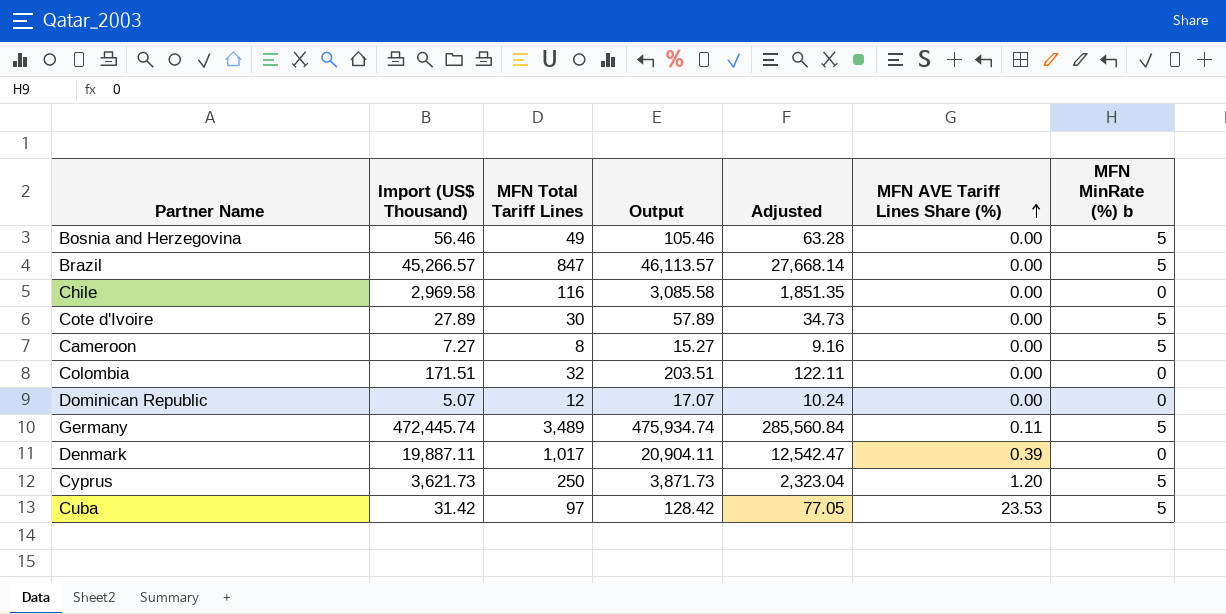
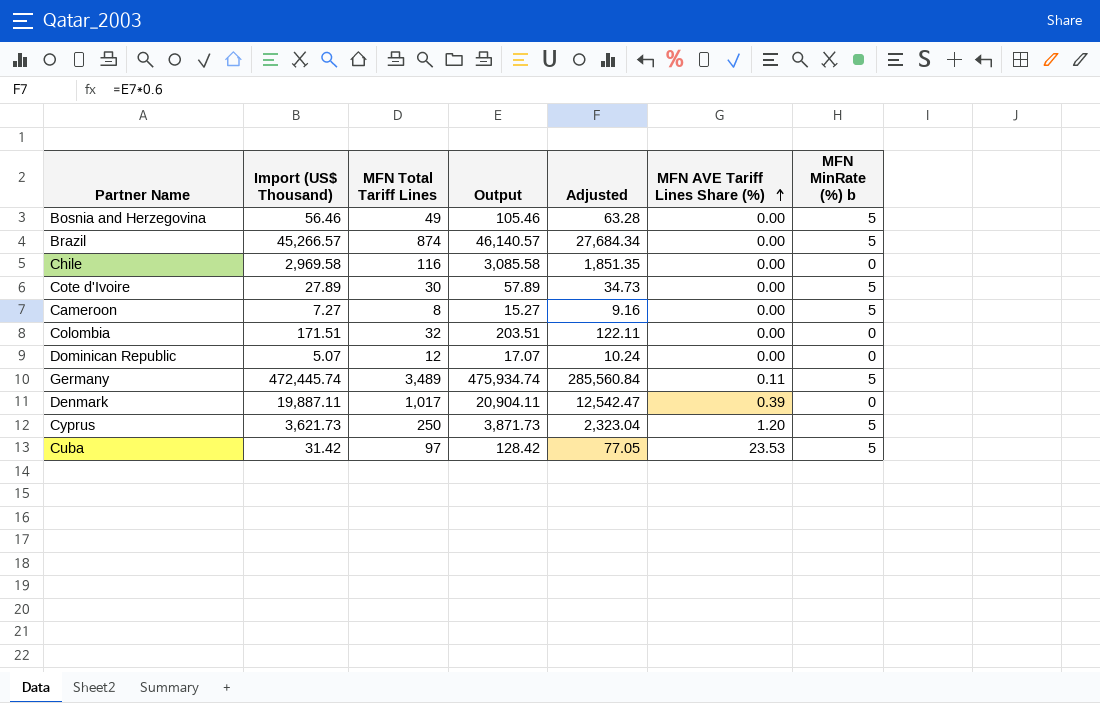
Brazil | MFN Total Tariff Lines: 847 -> 874
Brazil | Output: 46,113.57 -> 46,140.57
Brazil | Adjusted: 27,668.14 -> 27,684.34

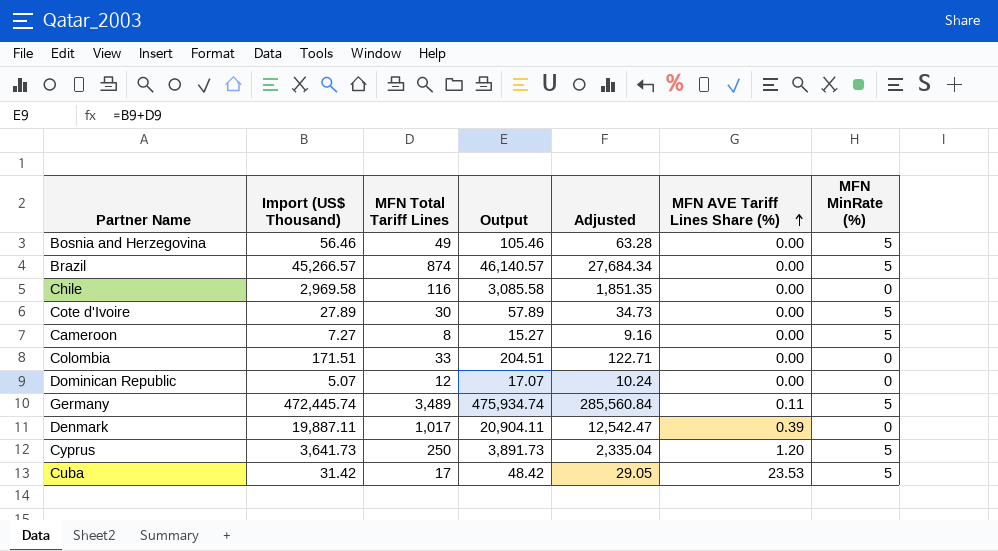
column name: MFN MinRate (%) b -> MFN MinRate (%)
Colombia | MFN Total Tariff Lines: 32 -> 33
Colombia | Output: 203.51 -> 204.51
Colombia | Adjusted: 122.11 -> 122.71
Cyprus | Import (US$ Thousand): 3,621.73 -> 3,641.73
Cyprus | Output: 3,871.73 -> 3,891.73
Cyprus | Adjusted: 2,323.04 -> 2,335.04
Cuba | MFN Total Tariff Lines: 97 -> 17
Cuba | Output: 128.42 -> 48.42
Cuba | Adjusted: 77.05 -> 29.05

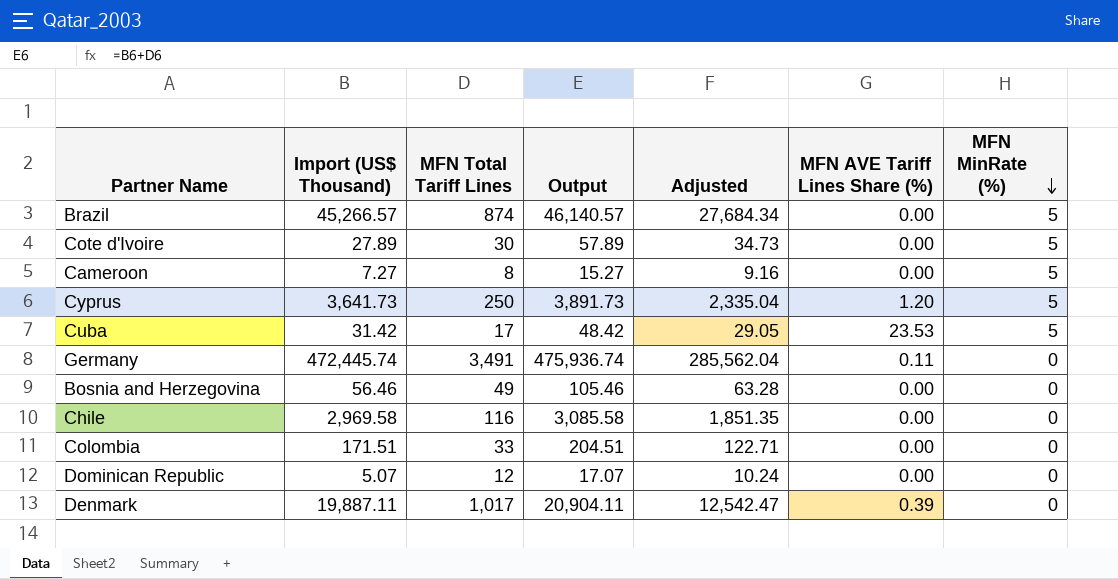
row order: MFN AVE Tariff Lines Share (%) ascending -> MFN MinRate (%) descending
Germany | MFN Total Tariff Lines: 3,489 -> 3,491
Germany | Output: 475,934.74 -> 475,936.74
Germany | Adjusted: 285,560.84 -> 285,562.04
Germany | MFN MinRate (%): 5 -> 0
Bosnia and Herzegovina | MFN MinRate (%): 5 -> 0

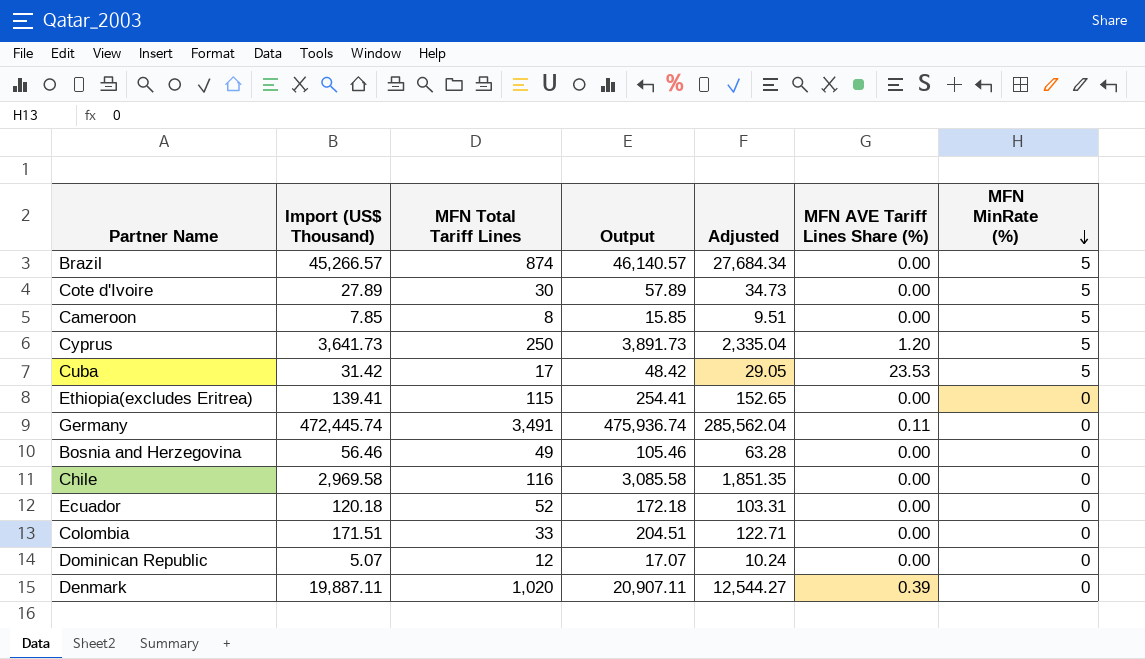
Cameroon | Import (US$ Thousand): 7.27 -> 7.85
Cameroon | Output: 15.27 -> 15.85
Cameroon | Adjusted: 9.16 -> 9.51
row Ethiopia(excludes Eritrea): none -> 139.41 | 115 | 254.41 | 152.65 | 0.00 | 0
row Ecuador: none -> 120.18 | 52 | 172.18 | 103.31 | 0.00 | 0
Denmark | MFN Total Tariff Lines: 1,017 -> 1,020
Denmark | Output: 20,904.11 -> 20,907.11
Denmark | Adjusted: 12,542.47 -> 12,544.27

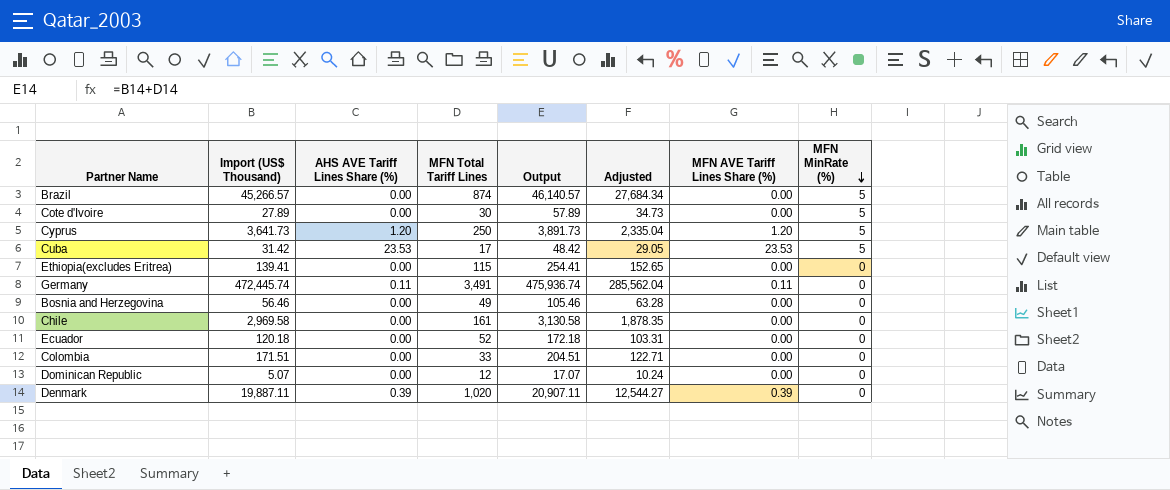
column AHS AVE Tariff Lines Share (%) | position: none -> 3
row Cameroon: 7.85 | 8 | 15.85 | 9.51 | 0.00 | 5 -> none
Chile | MFN Total Tariff Lines: 116 -> 161
Chile | Output: 3,085.58 -> 3,130.58
Chile | Adjusted: 1,851.35 -> 1,878.35

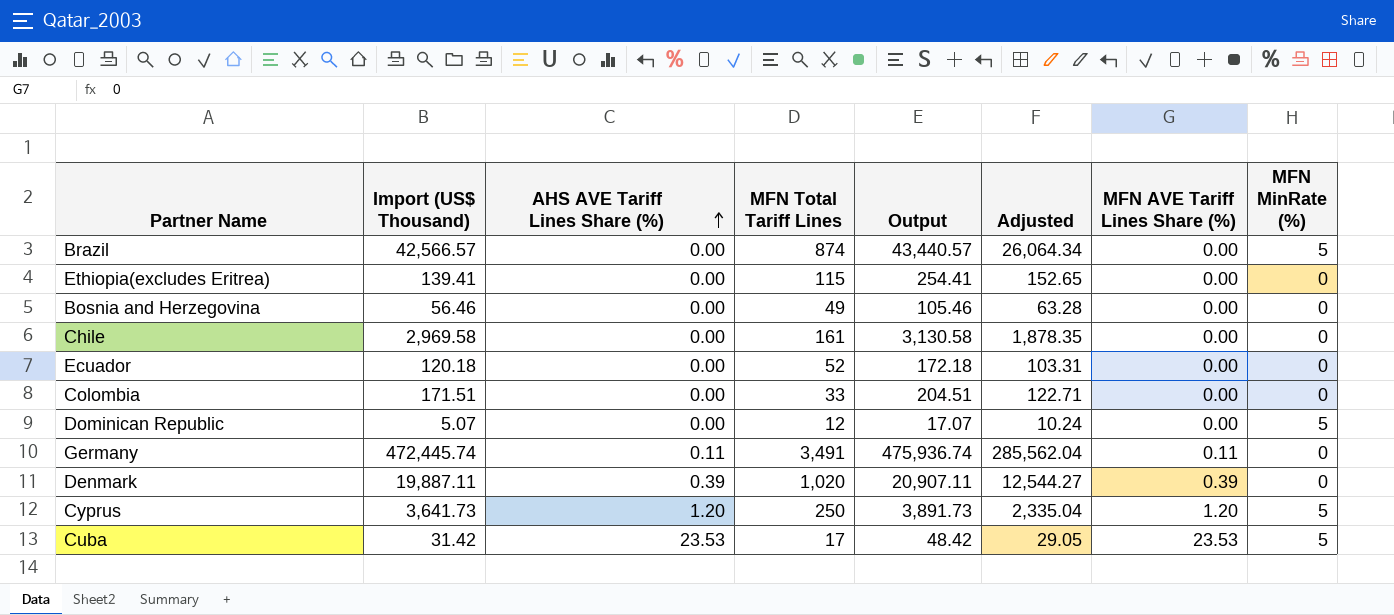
row order: MFN MinRate (%) descending -> AHS AVE Tariff Lines Share (%) ascending
row Cote d'Ivoire: 27.89 | 0.00 | 30 | 57.89 | 34.73 | 0.00 | 5 -> none
Brazil | Import (US$ Thousand): 45,266.57 -> 42,566.57
Brazil | Output: 46,140.57 -> 43,440.57
Brazil | Adjusted: 27,684.34 -> 26,064.34
Dominican Republic | MFN MinRate (%): 0 -> 5

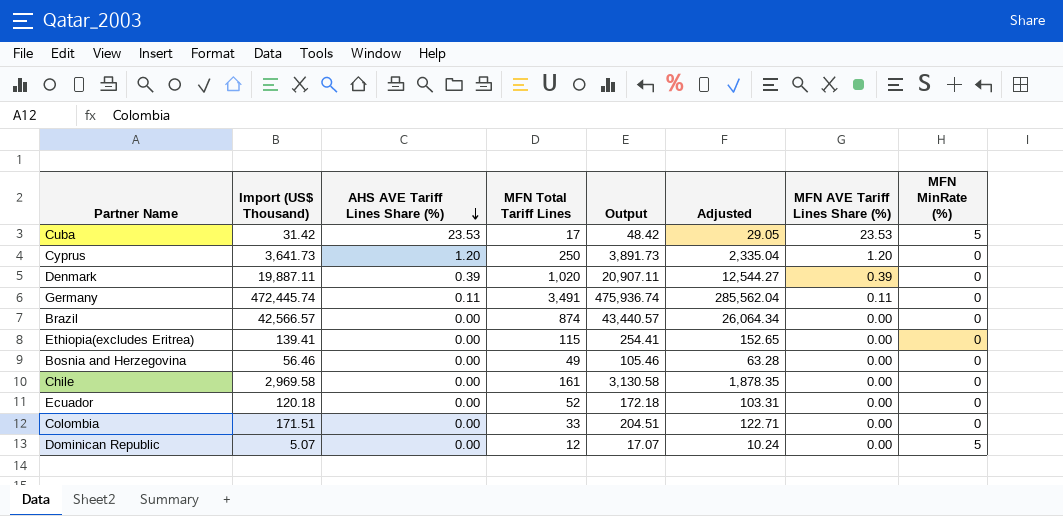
row order: AHS AVE Tariff Lines Share (%) ascending -> AHS AVE Tariff Lines Share (%) descending
Cyprus | MFN MinRate (%): 5 -> 0
Brazil | MFN MinRate (%): 5 -> 0

